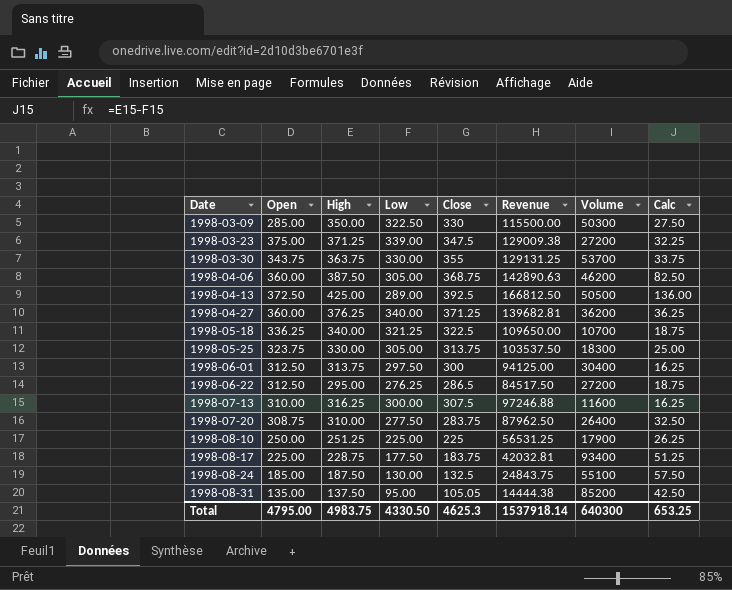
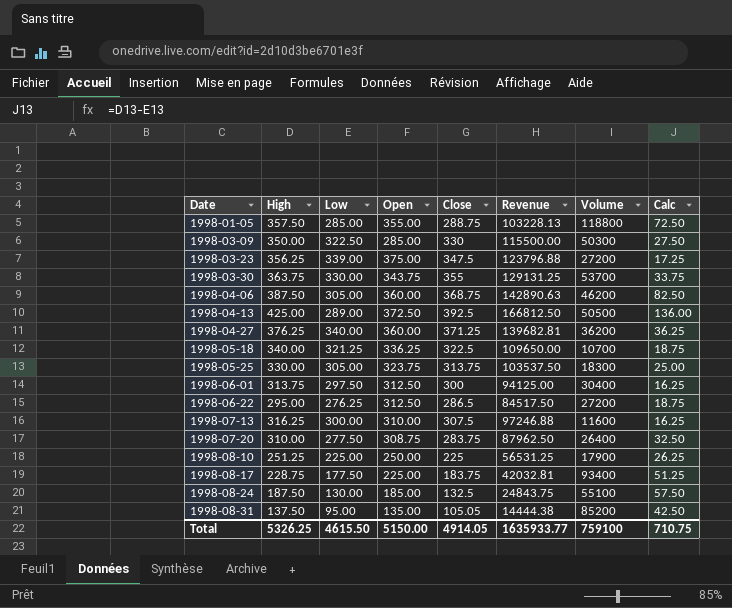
column Open | position: 2 -> 4
row 1998-01-05: none -> 357.50 | 285.00 | 355.00 | 288.75 | 103228.13 | 118800 | 72.50
1998-03-23 | High: 371.25 -> 356.25
1998-03-23 | Revenue: 129009.38 -> 123796.88
1998-03-23 | Calc: 32.25 -> 17.25
Total | High: 4983.75 -> 5326.25
Total | Low: 4330.50 -> 4615.50
Total | Open: 4795.00 -> 5150.00
Total | Close: 4625.3 -> 4914.05
Total | Revenue: 1537918.14 -> 1635933.77
Total | Volume: 640300 -> 759100
Total | Calc: 653.25 -> 710.75

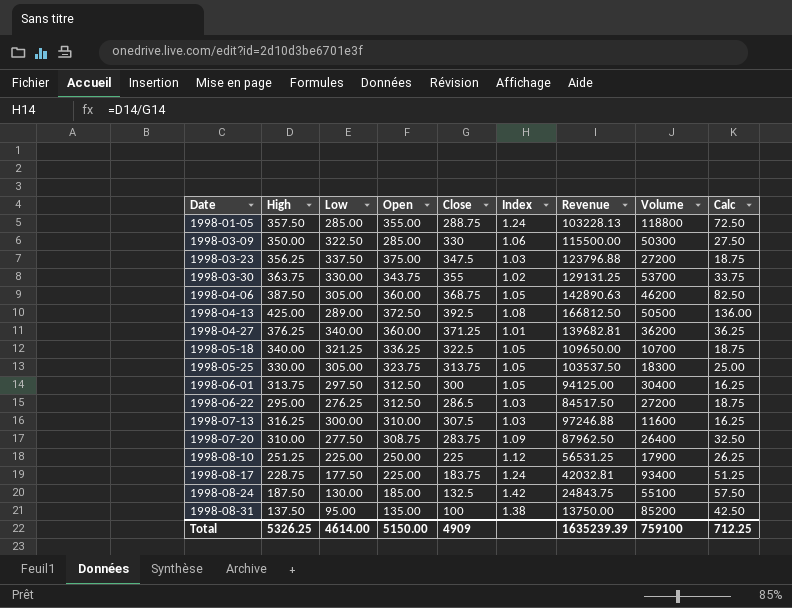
column Index | formula: none -> [High] / [Close]
1998-03-23 | Low: 339.00 -> 337.50
1998-03-23 | Calc: 17.25 -> 18.75
1998-08-31 | Close: 105.05 -> 100
1998-08-31 | Revenue: 14444.38 -> 13750.00
Total | Low: 4615.50 -> 4614.00
Total | Close: 4914.05 -> 4909
Total | Revenue: 1635933.77 -> 1635239.39
Total | Calc: 710.75 -> 712.25

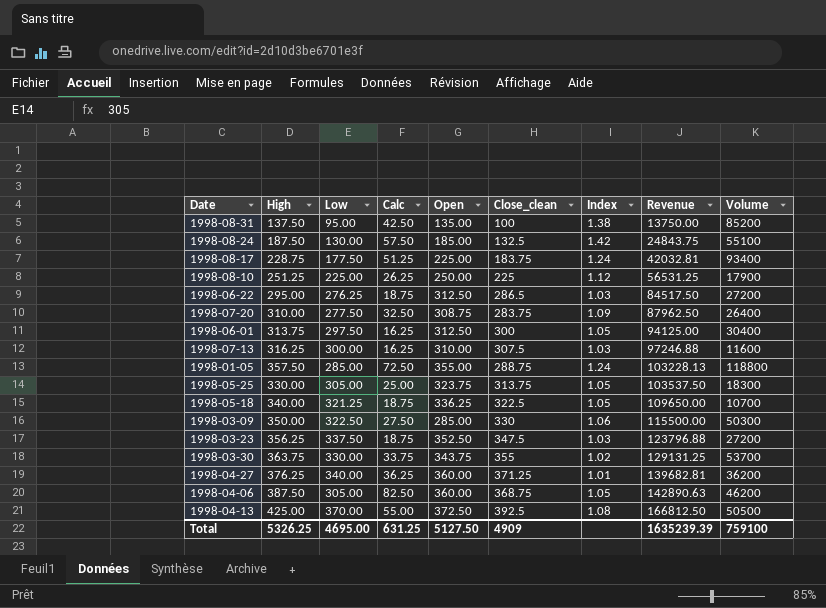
row order: Date ascending -> Revenue ascending
column Calc | position: 9 -> 4
column name: Close -> Close_clean
1998-03-23 | Open: 375.00 -> 352.50
1998-04-13 | Low: 289.00 -> 370.00
1998-04-13 | Calc: 136.00 -> 55.00
Total | Low: 4614.00 -> 4695.00
Total | Calc: 712.25 -> 631.25
Total | Open: 5150.00 -> 5127.50

